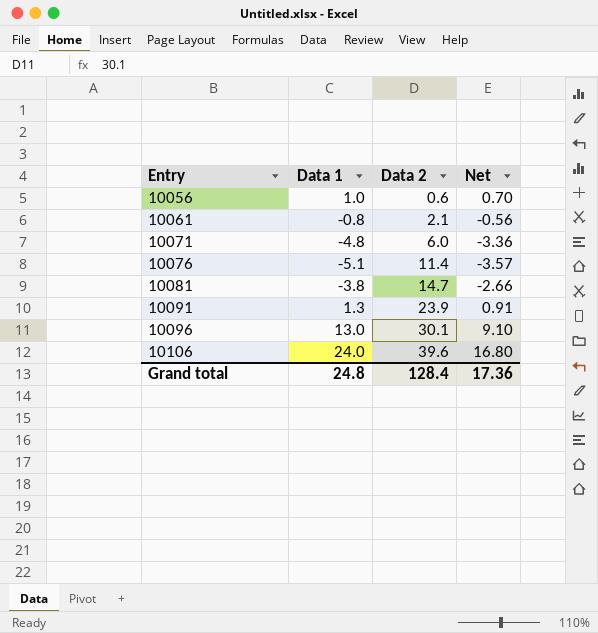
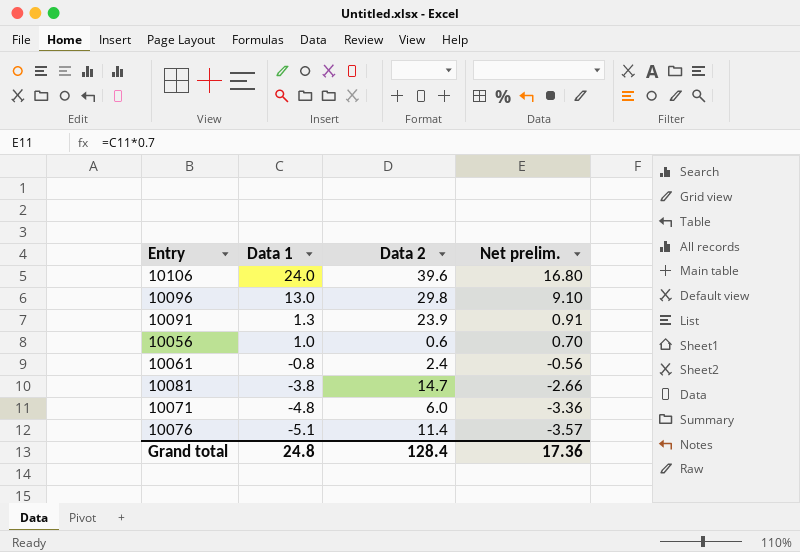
row order: Entry ascending -> Data 1 descending
column name: Net -> Net prelim.
10096 | Data 2: 30.1 -> 29.8
10061 | Data 2: 2.1 -> 2.4

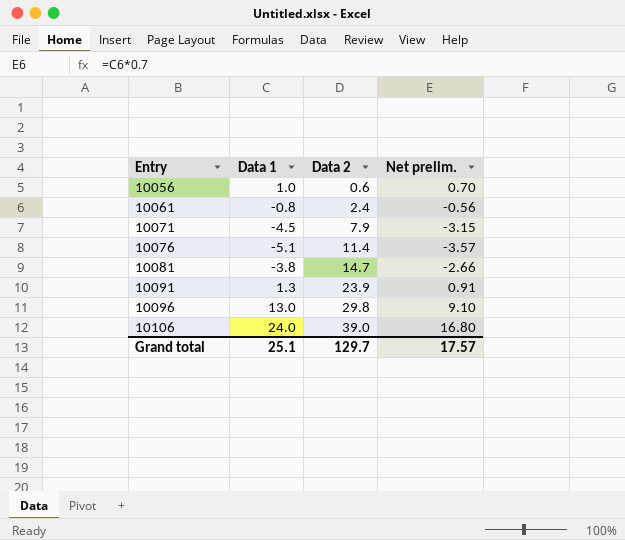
row order: Data 1 descending -> Entry ascending
10071 | Data 1: -4.8 -> -4.5
10071 | Data 2: 6.0 -> 7.9
10071 | Net prelim.: -3.36 -> -3.15
10106 | Data 2: 39.6 -> 39.0
Grand total | Data 1: 24.8 -> 25.1
Grand total | Data 2: 128.4 -> 129.7
Grand total | Net prelim.: 17.36 -> 17.57

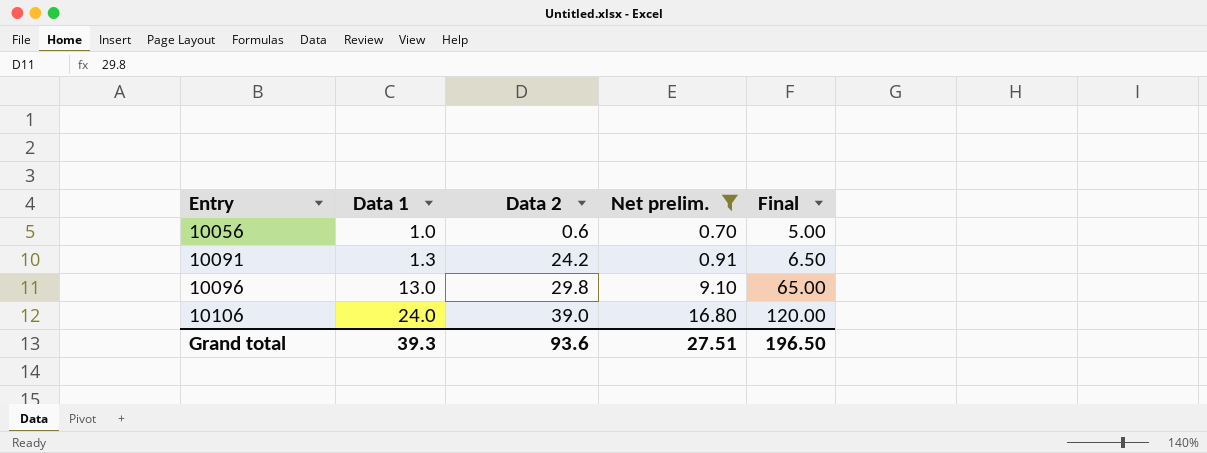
filter: none -> Net prelim. >= 0.70
column Final | formula: none -> [Data 1] * 5
10091 | Data 2: 23.9 -> 24.2
Grand total | Data 1: 25.1 -> 39.3
Grand total | Data 2: 129.7 -> 93.6
Grand total | Net prelim.: 17.57 -> 27.51

